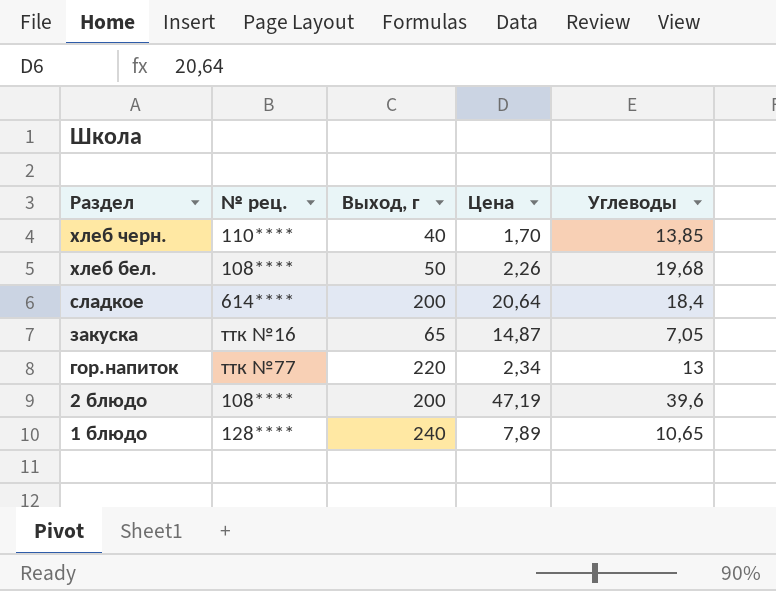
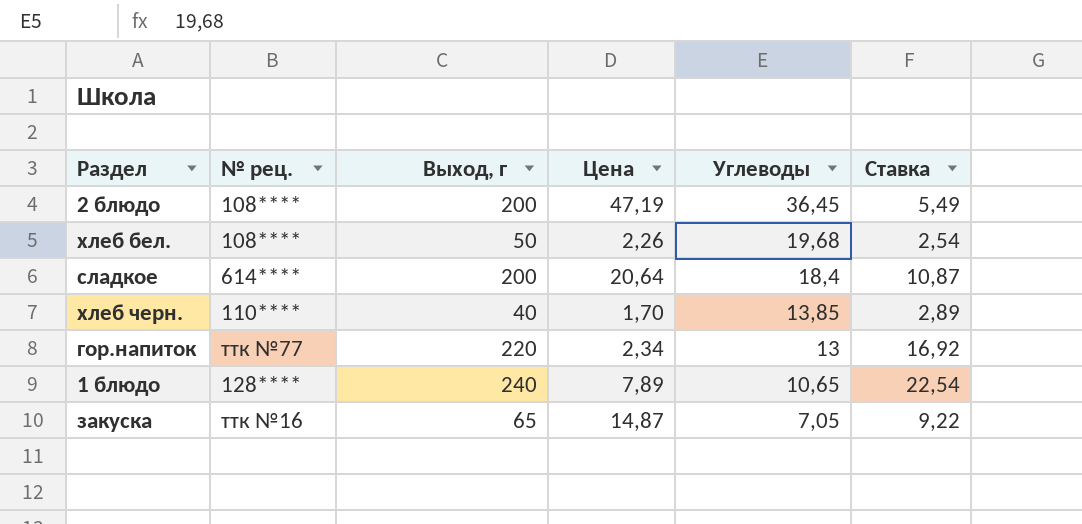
row order: Раздел descending -> Углеводы descending
column Ставка | formula: none -> [Выход, г] / [Углеводы]
2 блюдо | Углеводы: 39,6 -> 36,45

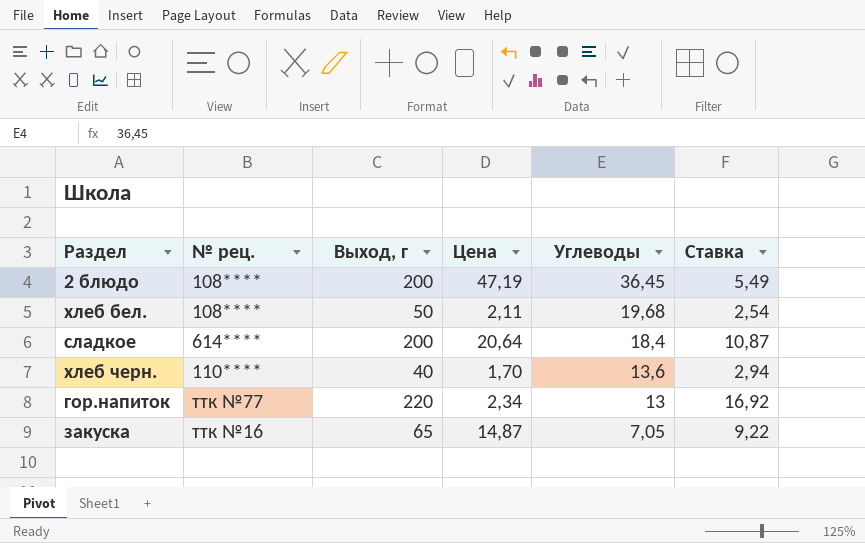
row 1 блюдо: 128**** | 240 | 7,89 | 10,65 | 22,54 -> none
хлеб бел. | Цена: 2,26 -> 2,11
хлеб черн. | Углеводы: 13,85 -> 13,6
хлеб черн. | Ставка: 2,89 -> 2,94

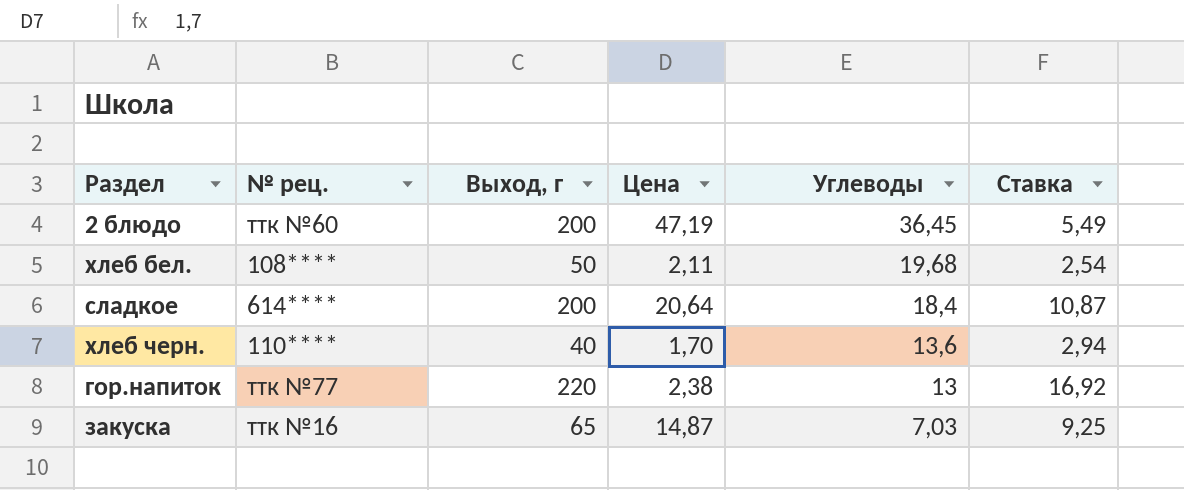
2 блюдо | № рец.: 108**** -> ттк №60
гор.напиток | Цена: 2,34 -> 2,38
закуска | Углеводы: 7,05 -> 7,03
закуска | Ставка: 9,22 -> 9,25

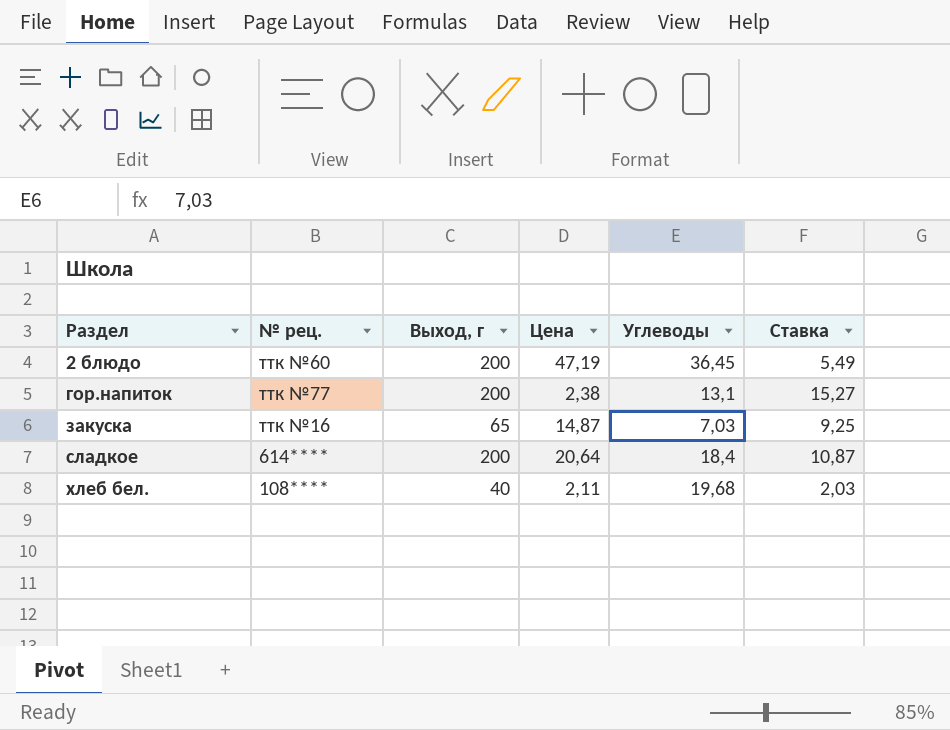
row order: Углеводы descending -> Раздел ascending
row хлеб черн.: 110**** | 40 | 1,70 | 13,6 | 2,94 -> none
гор.напиток | Выход, г: 220 -> 200
гор.напиток | Углеводы: 13 -> 13,1
гор.напиток | Ставка: 16,92 -> 15,27
хлеб бел. | Выход, г: 50 -> 40
хлеб бел. | Ставка: 2,54 -> 2,03

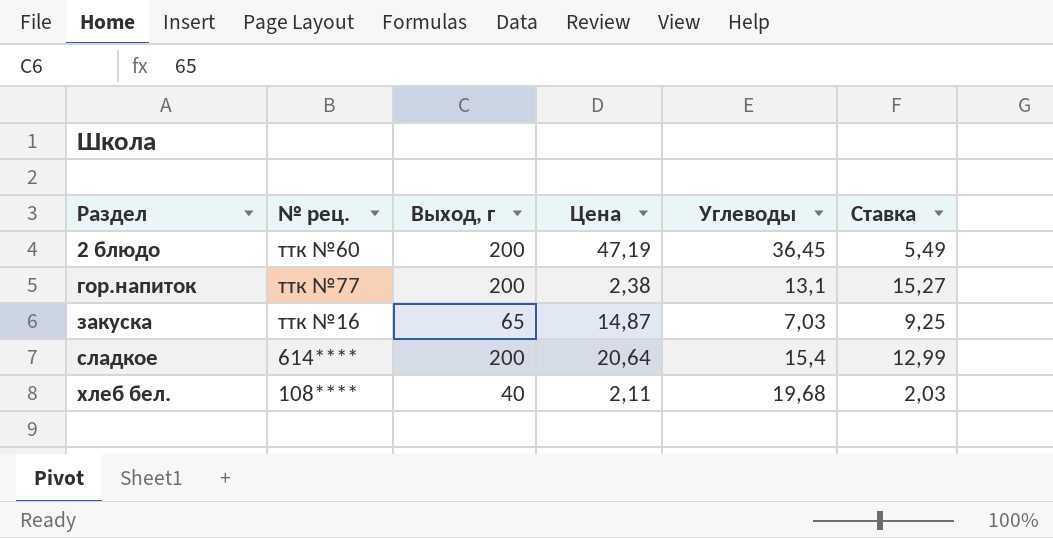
сладкое | Углеводы: 18,4 -> 15,4
сладкое | Ставка: 10,87 -> 12,99

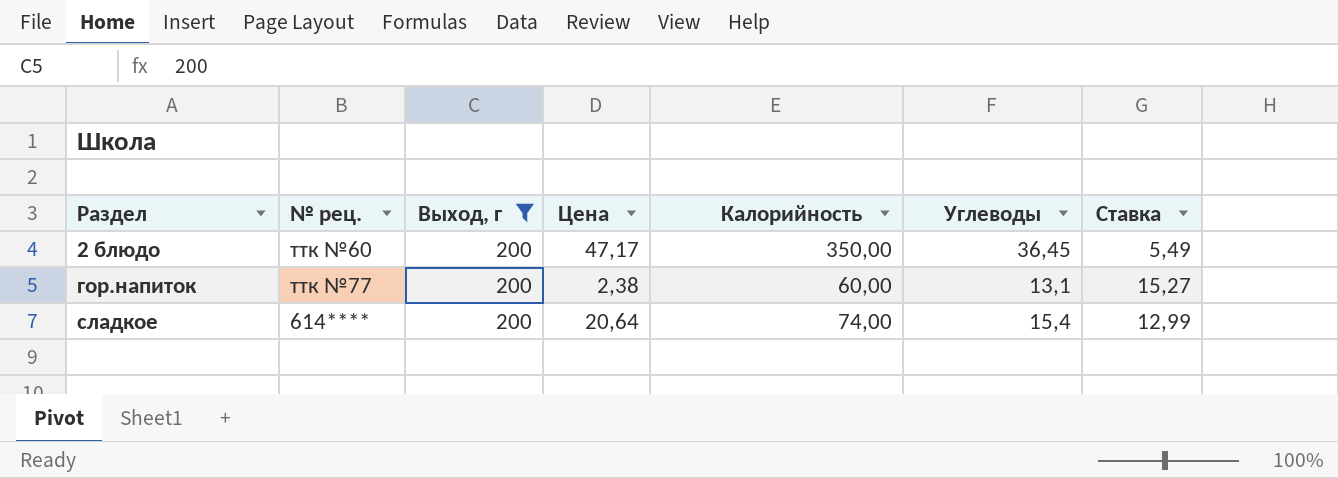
filter: none -> Выход, г = 200
column Калорийность | position: none -> 5
2 блюдо | Цена: 47,19 -> 47,17

